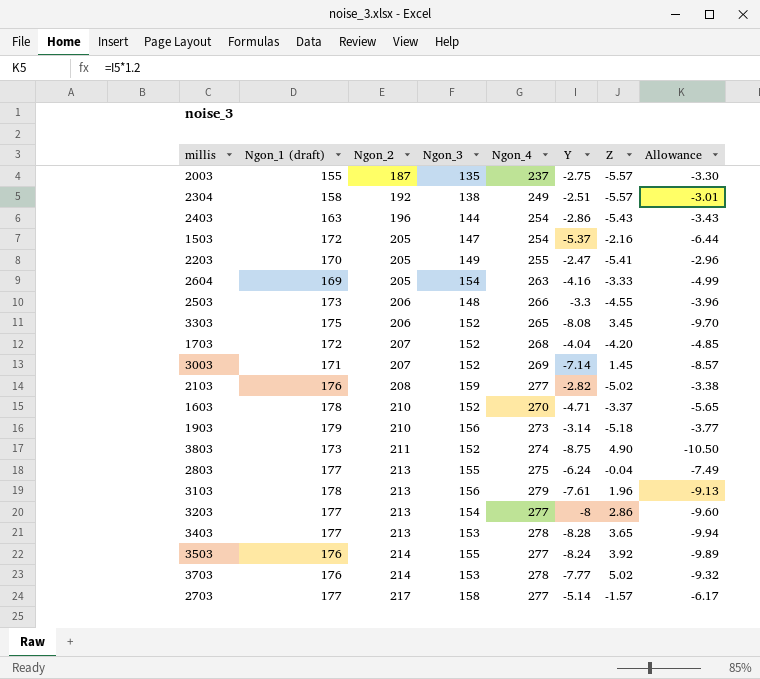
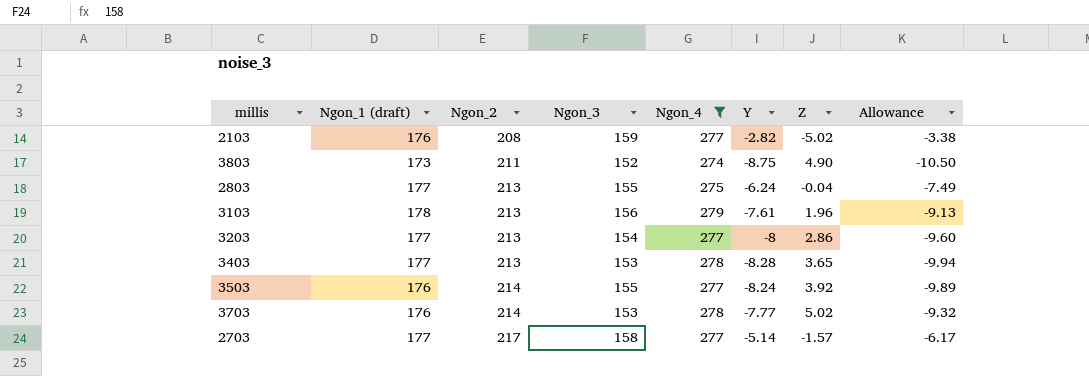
filter: none -> Ngon_4 >= 274

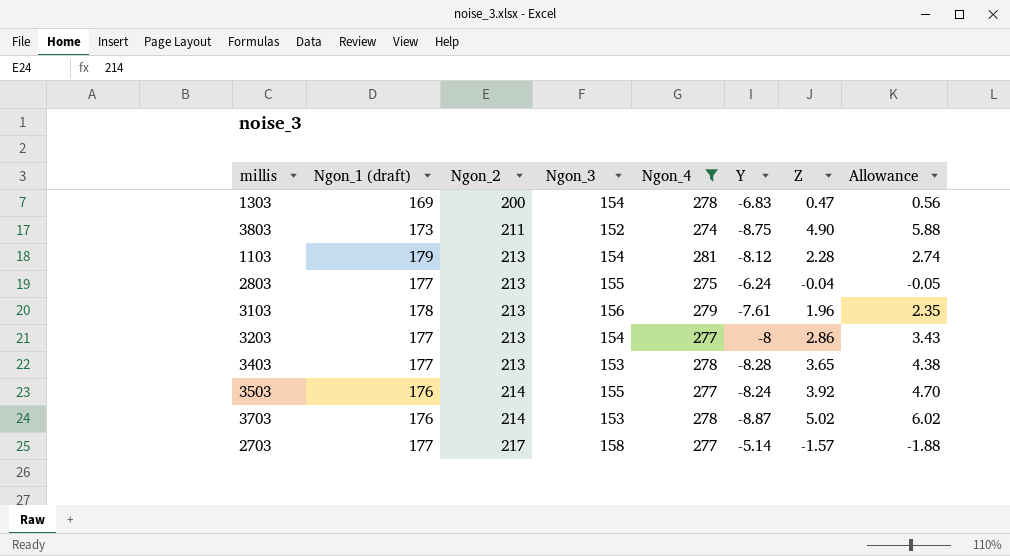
column Allowance | formula: [Y] * 1.2 -> [Z] * 1.2
row 2103: 176 | 208 | 159 | 277 | -2.82 | -5.02 | -3.38 -> none
row 1303: none -> 169 | 200 | 154 | 278 | -6.83 | 0.47 | 0.56
row 1103: none -> 179 | 213 | 154 | 281 | -8.12 | 2.28 | 2.74
3703 | Y: -7.77 -> -8.87

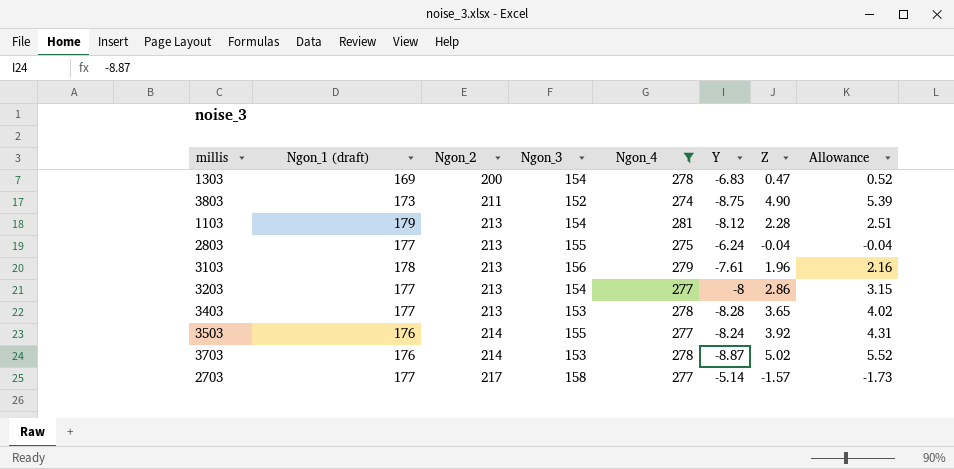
column Allowance | formula: [Z] * 1.2 -> [Z] * 1.1

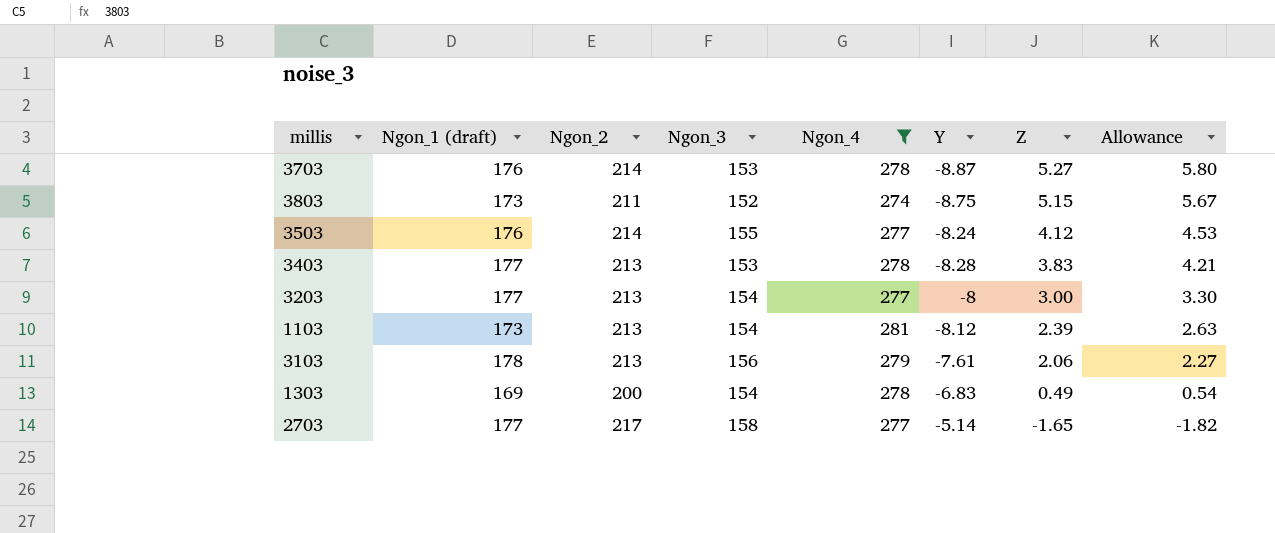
row order: Ngon_2 ascending -> Z descending
row 2803: 177 | 213 | 155 | 275 | -6.24 | -0.04 | -0.04 -> none
3703 | Z: 5.02 -> 5.27
3703 | Allowance: 5.52 -> 5.80
3803 | Z: 4.90 -> 5.15
3803 | Allowance: 5.39 -> 5.67
3503 | Z: 3.92 -> 4.12
3503 | Allowance: 4.31 -> 4.53
3403 | Z: 3.65 -> 3.83
3403 | Allowance: 4.02 -> 4.21
3203 | Z: 2.86 -> 3.00
3203 | Allowance: 3.15 -> 3.30
1103 | Ngon_1 (draft): 179 -> 173
1103 | Z: 2.28 -> 2.39
1103 | Allowance: 2.51 -> 2.63
3103 | Z: 1.96 -> 2.06
3103 | Allowance: 2.16 -> 2.27
1303 | Z: 0.47 -> 0.49
1303 | Allowance: 0.52 -> 0.54
2703 | Z: -1.57 -> -1.65
2703 | Allowance: -1.73 -> -1.82

